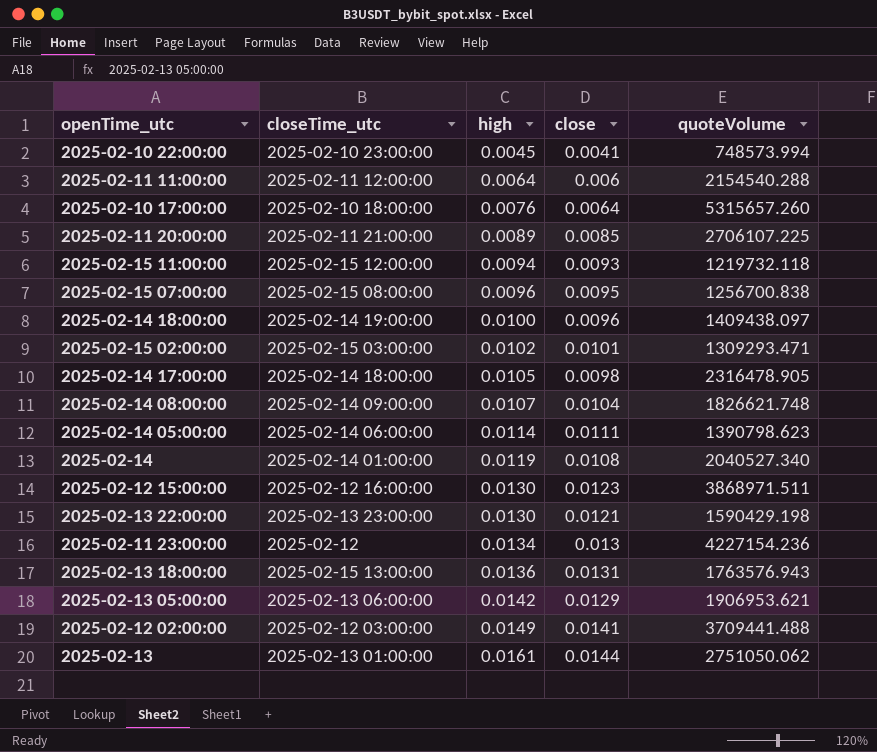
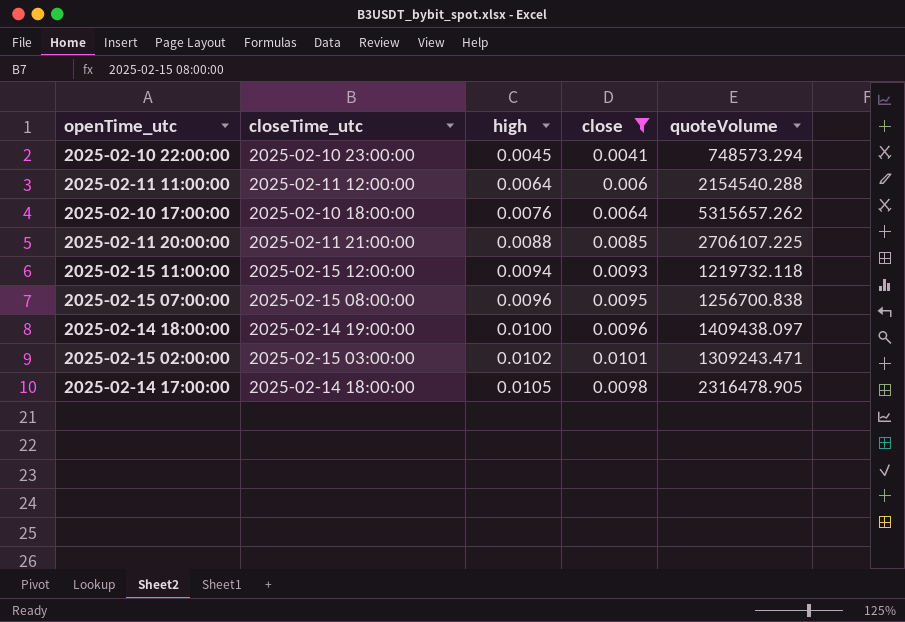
filter: none -> close <= 0.0101
2025-02-10 22:00:00 | quoteVolume: 748573.994 -> 748573.294
2025-02-10 17:00:00 | quoteVolume: 5315657.260 -> 5315657.262
2025-02-11 20:00:00 | high: 0.0089 -> 0.0088
2025-02-15 02:00:00 | quoteVolume: 1309293.471 -> 1309243.471

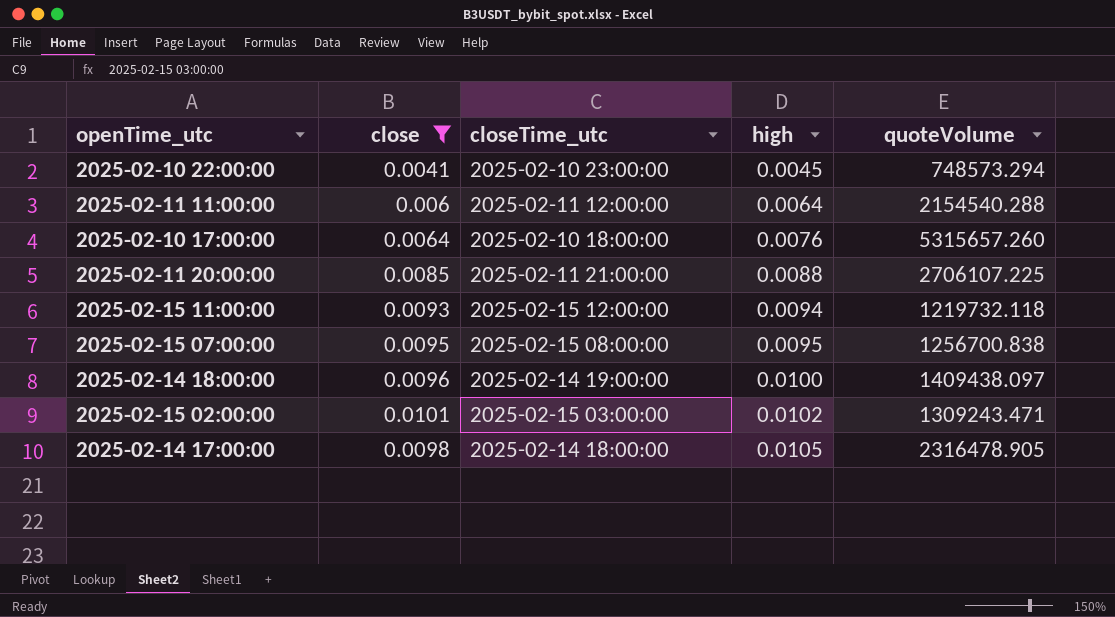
column close | position: 4 -> 2
2025-02-10 17:00:00 | quoteVolume: 5315657.262 -> 5315657.260
2025-02-15 07:00:00 | high: 0.0096 -> 0.0095

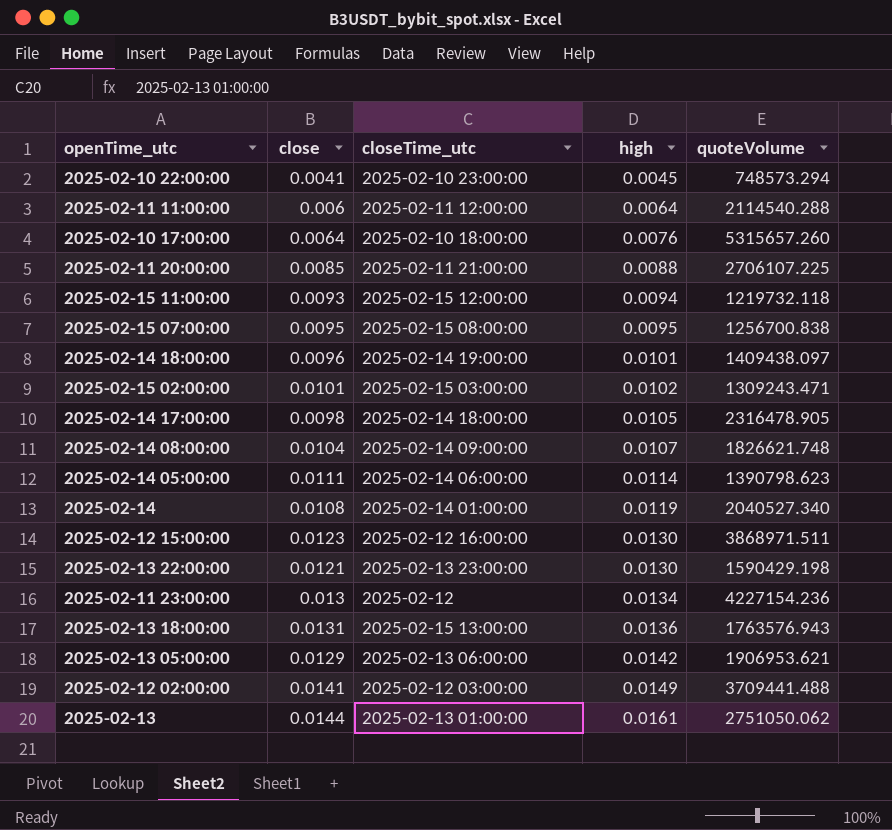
filter: close <= 0.0101 -> none
2025-02-11 11:00:00 | quoteVolume: 2154540.288 -> 2114540.288
2025-02-14 18:00:00 | high: 0.0100 -> 0.0101

